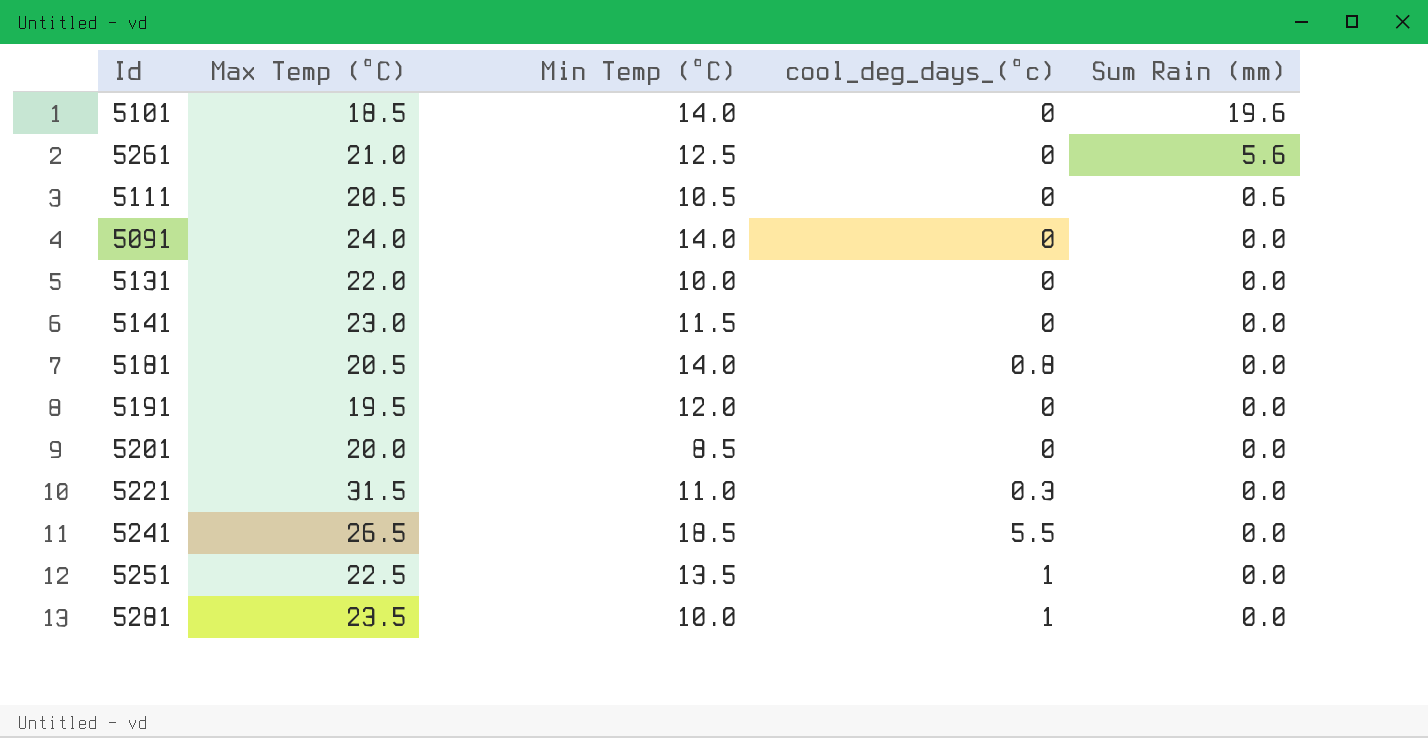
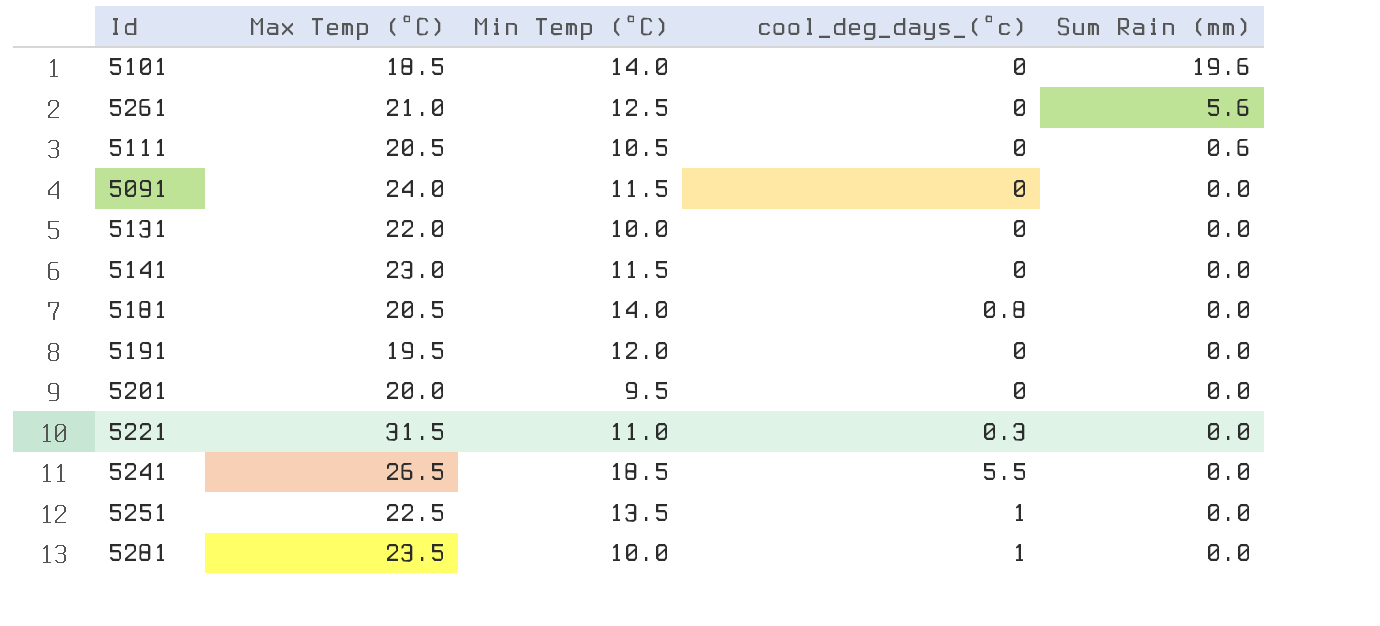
5091 | Min Temp (°C): 14.0 -> 11.5
5201 | Min Temp (°C): 8.5 -> 9.5

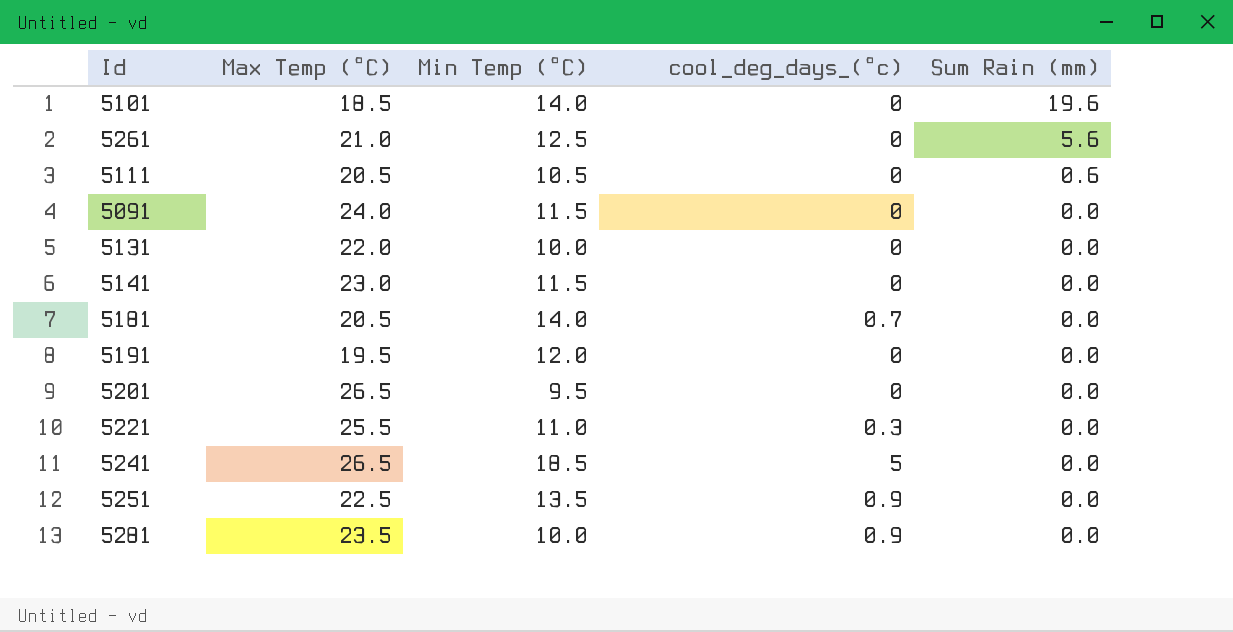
5181 | cool_deg_days_(°c): 0.8 -> 0.7
5201 | Max Temp (°C): 20.0 -> 26.5
5221 | Max Temp (°C): 31.5 -> 25.5
5241 | cool_deg_days_(°c): 5.5 -> 5
5251 | cool_deg_days_(°c): 1 -> 0.9
5281 | cool_deg_days_(°c): 1 -> 0.9

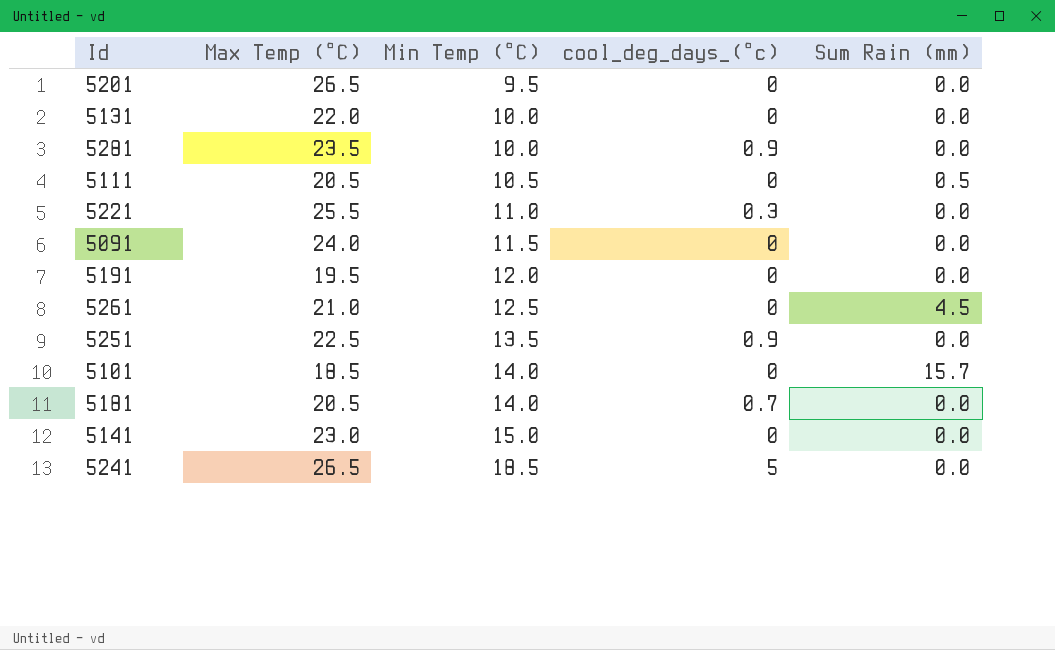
row order: Sum Rain (mm) descending -> Min Temp (°C) ascending
5111 | Sum Rain (mm): 0.6 -> 0.5
5261 | Sum Rain (mm): 5.6 -> 4.5
5101 | Sum Rain (mm): 19.6 -> 15.7
5141 | Min Temp (°C): 11.5 -> 15.0

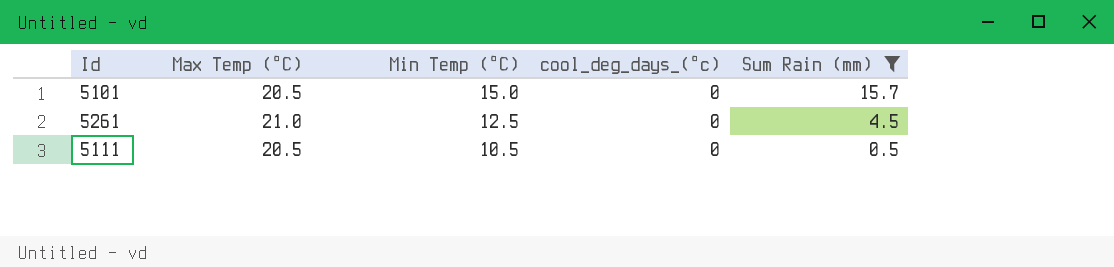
filter: none -> Sum Rain (mm) != 0.0
row order: Min Temp (°C) ascending -> Min Temp (°C) descending
5101 | Max Temp (°C): 18.5 -> 20.5
5101 | Min Temp (°C): 14.0 -> 15.0

